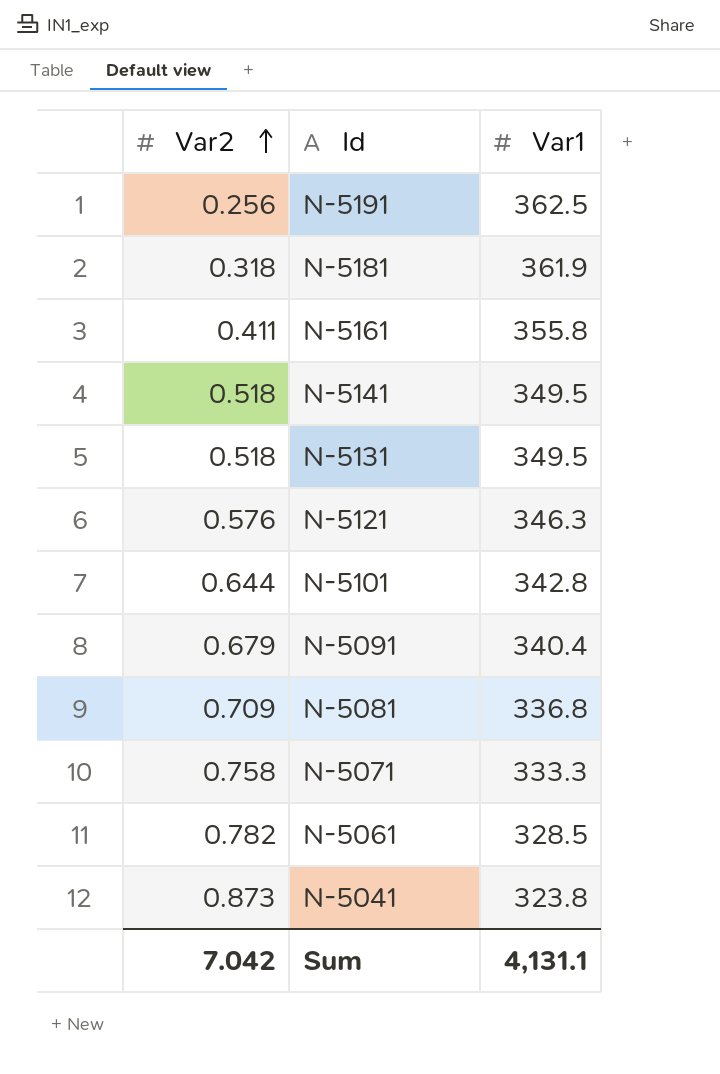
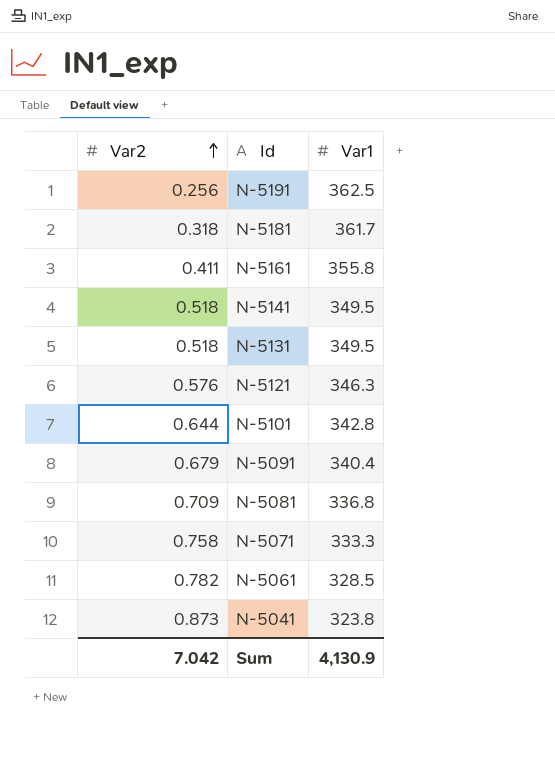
N-5181 | Var1: 361.9 -> 361.7
Sum | Var1: 4,131.1 -> 4,130.9

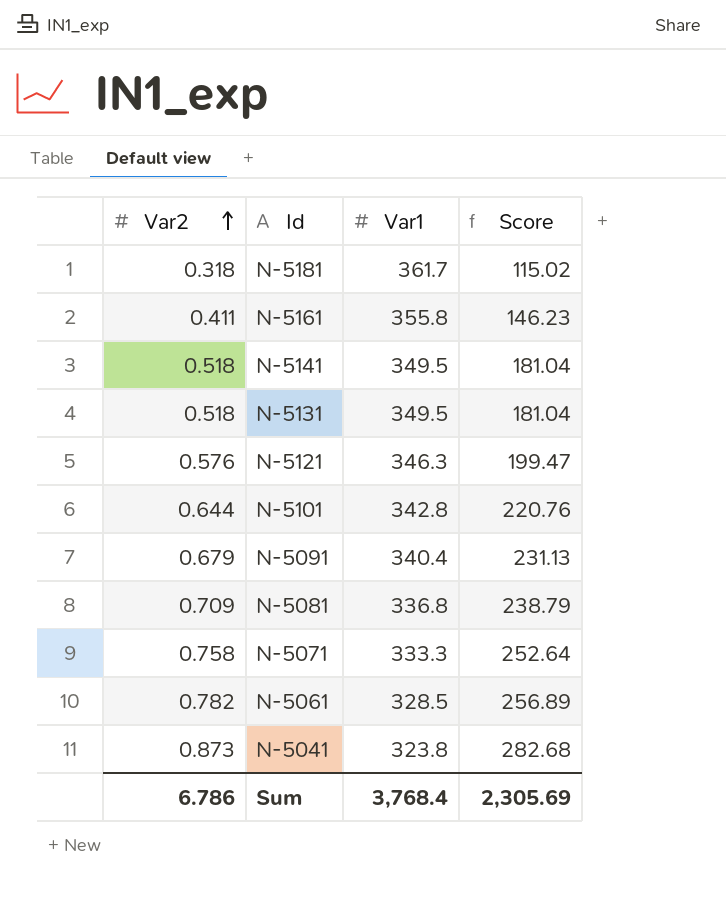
column Score | formula: none -> [Var2] * [Var1]
row N-5191: 0.256 | 362.5 -> none
Sum | Var2: 7.042 -> 6.786
Sum | Var1: 4,130.9 -> 3,768.4

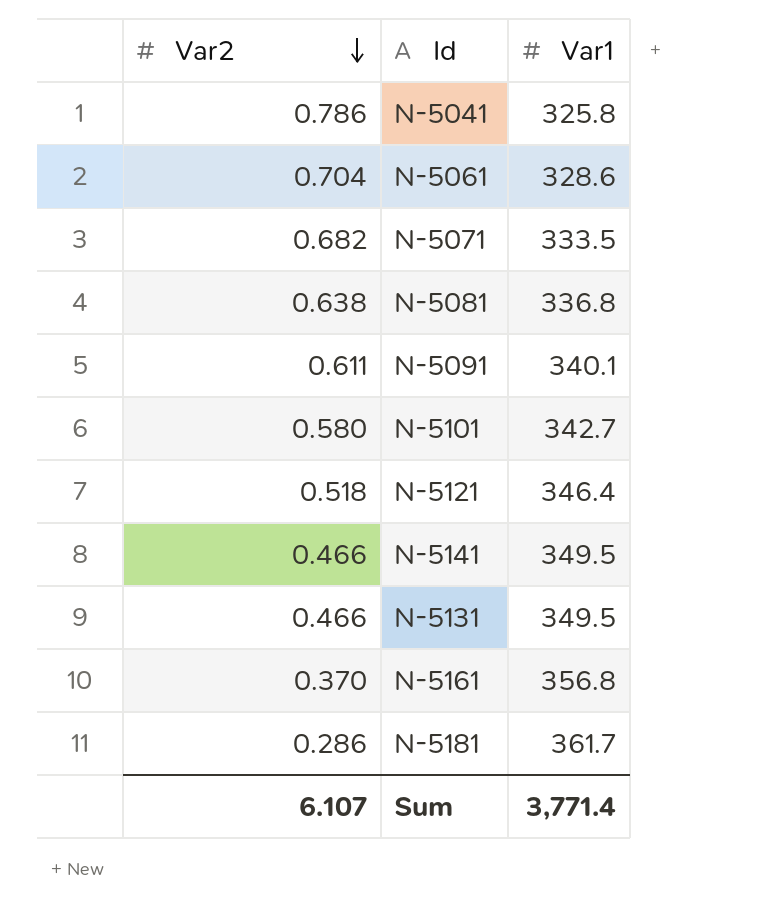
row order: Var2 ascending -> Var2 descending
column Score | formula: [Var2] * [Var1] -> none
N-5041 | Var2: 0.873 -> 0.786
N-5041 | Var1: 323.8 -> 325.8
N-5061 | Var2: 0.782 -> 0.704
N-5061 | Var1: 328.5 -> 328.6
N-5071 | Var2: 0.758 -> 0.682
N-5071 | Var1: 333.3 -> 333.5
N-5081 | Var2: 0.709 -> 0.638
N-5091 | Var2: 0.679 -> 0.611
N-5091 | Var1: 340.4 -> 340.1
N-5101 | Var2: 0.644 -> 0.580
N-5101 | Var1: 342.8 -> 342.7
N-5121 | Var2: 0.576 -> 0.518
N-5121 | Var1: 346.3 -> 346.4
N-5141 | Var2: 0.518 -> 0.466
N-5131 | Var2: 0.518 -> 0.466
N-5161 | Var2: 0.411 -> 0.370
N-5161 | Var1: 355.8 -> 356.8
N-5181 | Var2: 0.318 -> 0.286
Sum | Var2: 6.786 -> 6.107
Sum | Var1: 3,768.4 -> 3,771.4

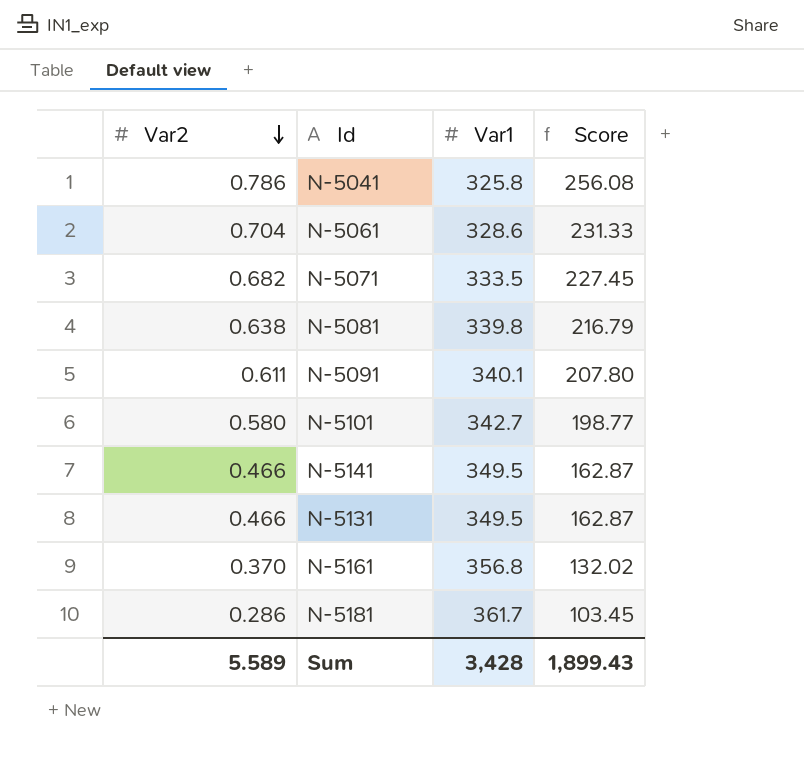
column Score | formula: none -> [Var2] * [Var1]
row N-5121: 0.518 | 346.4 -> none
N-5081 | Var1: 336.8 -> 339.8
Sum | Var2: 6.107 -> 5.589
Sum | Var1: 3,771.4 -> 3,428

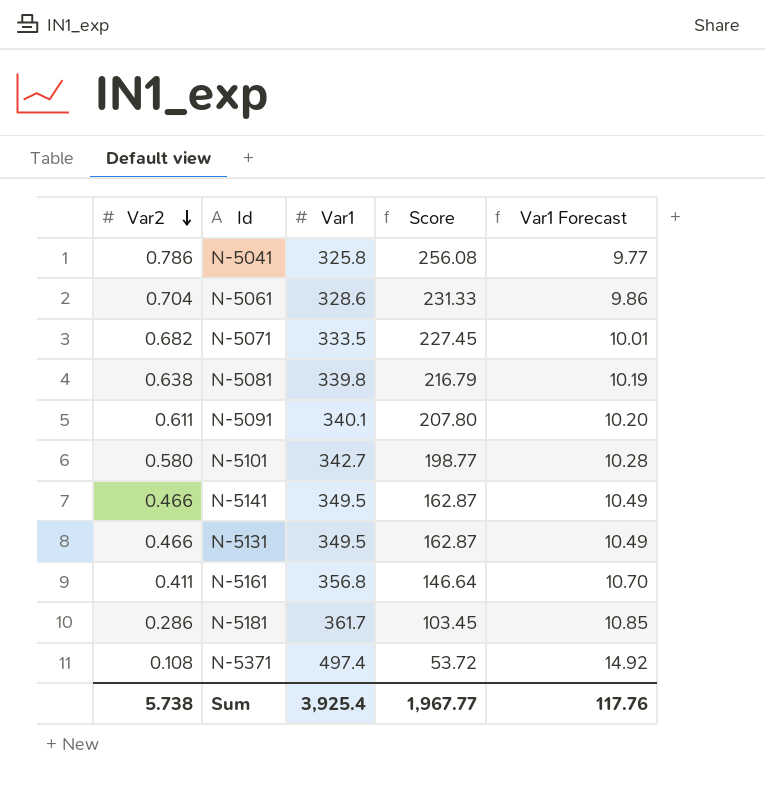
column Var1 Forecast | formula: none -> [Var1] * 0.03
N-5161 | Var2: 0.370 -> 0.411
N-5161 | Score: 132.02 -> 146.64
row N-5371: none -> 0.108 | 497.4 | 53.72 | 14.92
Sum | Var2: 5.589 -> 5.738
Sum | Var1: 3,428 -> 3,925.4
Sum | Score: 1,899.43 -> 1,967.77

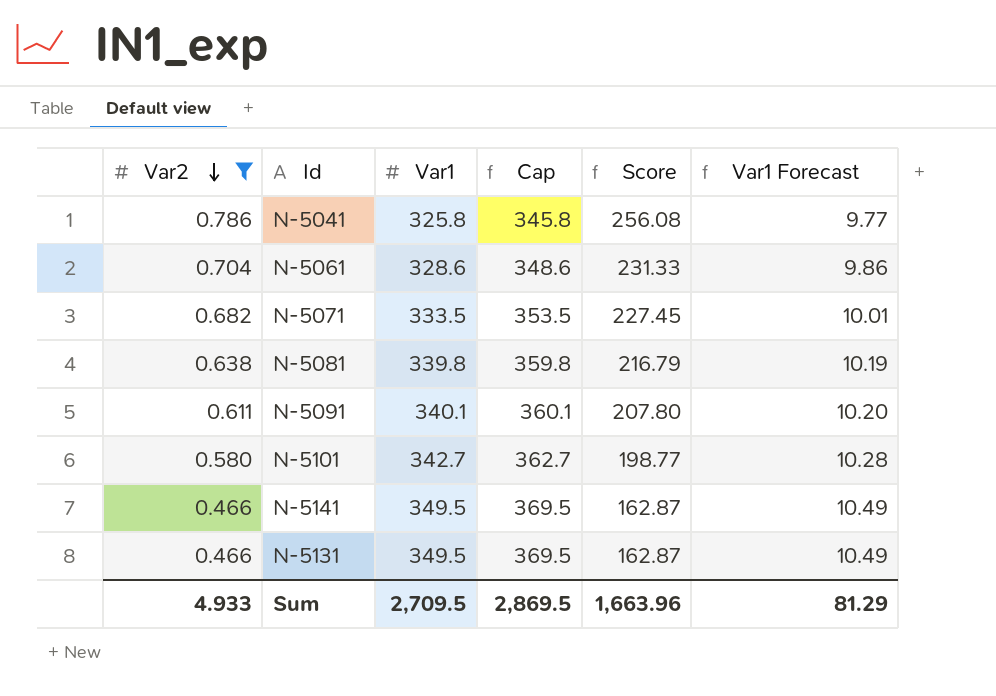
filter: none -> Var2 >= 0.466
column Cap | formula: none -> [Var1] + 20
Sum | Var2: 5.738 -> 4.933
Sum | Var1: 3,925.4 -> 2,709.5
Sum | Score: 1,967.77 -> 1,663.96
Sum | Var1 Forecast: 117.76 -> 81.29

